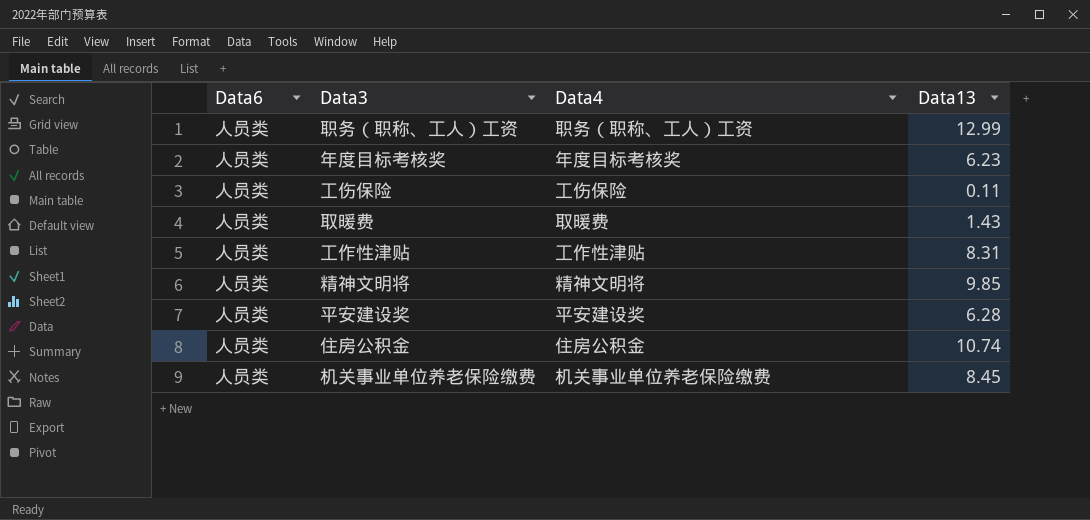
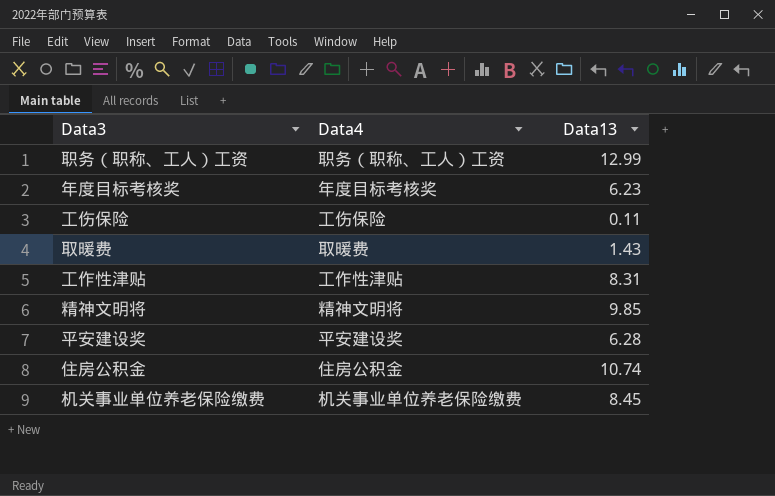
column Data6 | position: 1 -> none

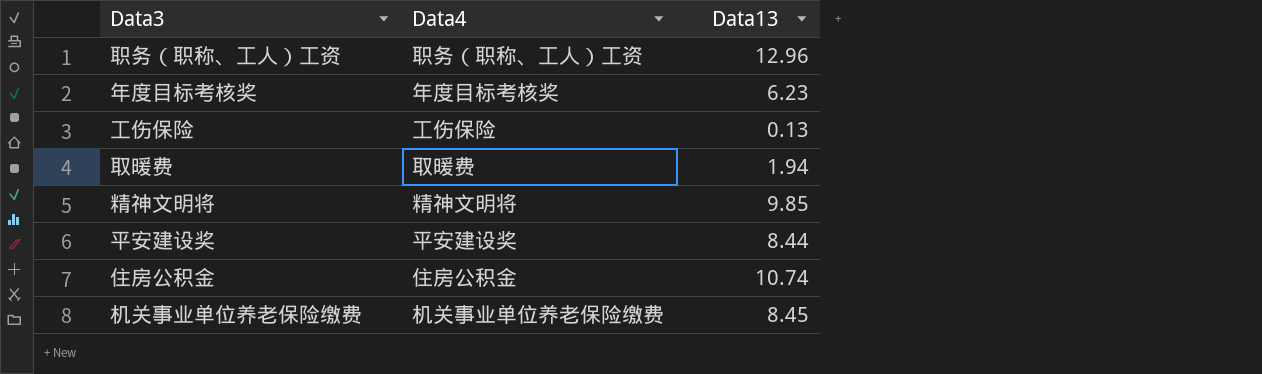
row 工作性津贴: 工作性津贴 | 8.31 -> none
职务（职称、工人）工资 | Data13: 12.99 -> 12.96
工伤保险 | Data13: 0.11 -> 0.13
取暖费 | Data13: 1.43 -> 1.94
平安建设奖 | Data13: 6.28 -> 8.44

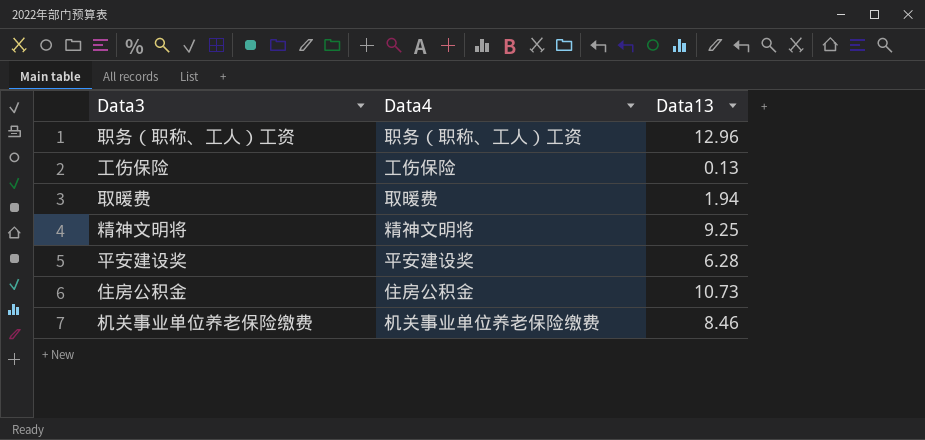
row 年度目标考核奖: 年度目标考核奖 | 6.23 -> none
精神文明将 | Data13: 9.85 -> 9.25
平安建设奖 | Data13: 8.44 -> 6.28
住房公积金 | Data13: 10.74 -> 10.73
机关事业单位养老保险缴费 | Data13: 8.45 -> 8.46

